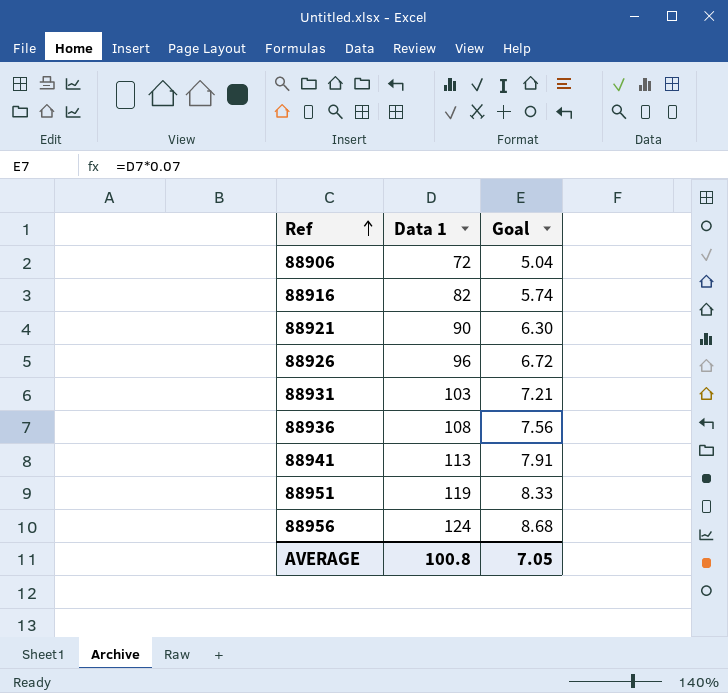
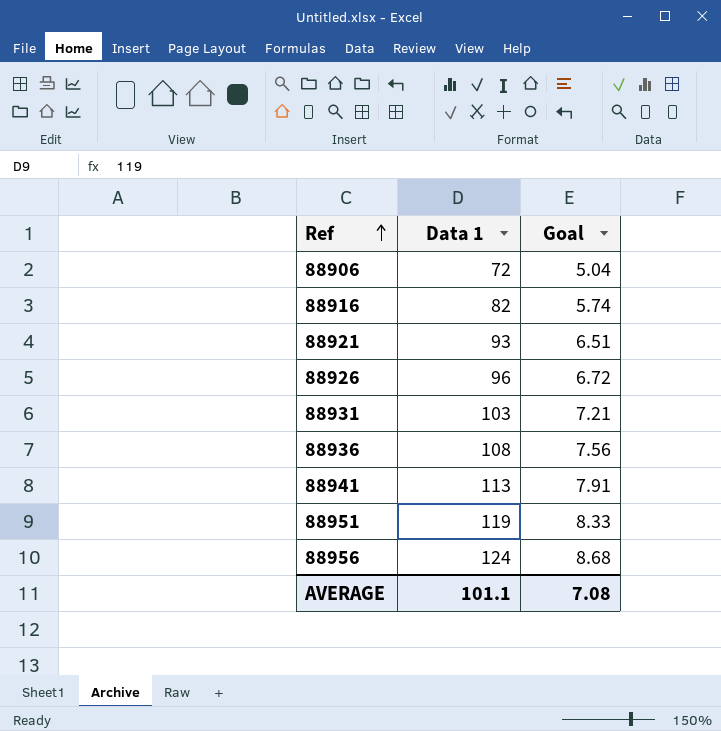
88921 | Data 1: 90 -> 93
88921 | Goal: 6.30 -> 6.51
AVERAGE | Data 1: 100.8 -> 101.1
AVERAGE | Goal: 7.05 -> 7.08

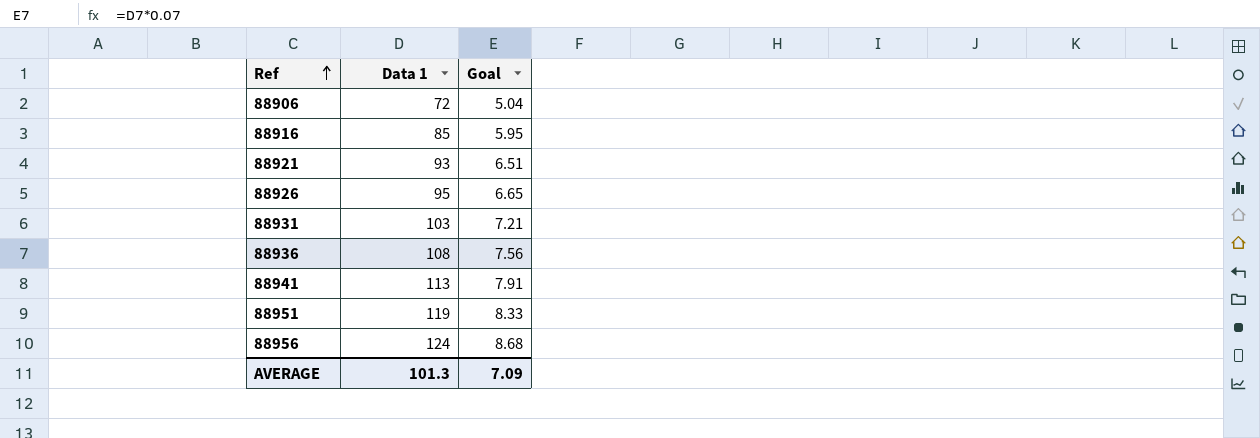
88916 | Data 1: 82 -> 85
88916 | Goal: 5.74 -> 5.95
88926 | Data 1: 96 -> 95
88926 | Goal: 6.72 -> 6.65
AVERAGE | Data 1: 101.1 -> 101.3
AVERAGE | Goal: 7.08 -> 7.09

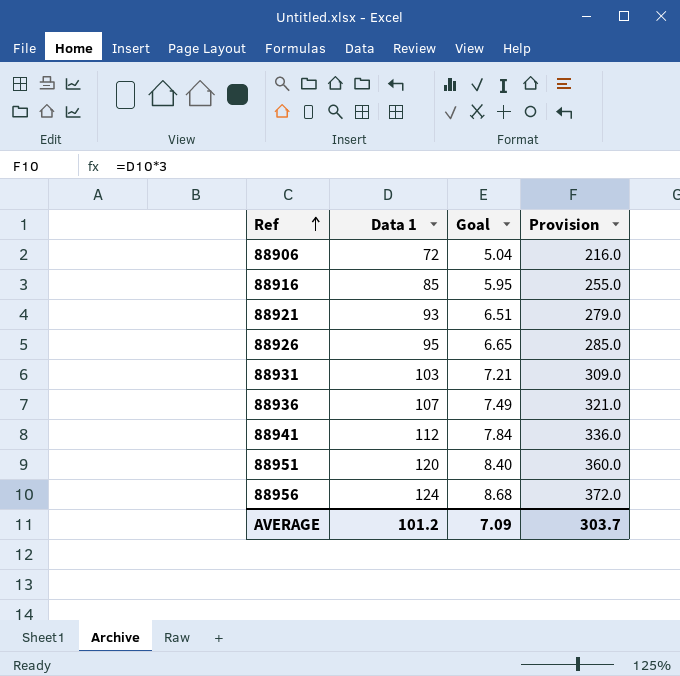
column Provision | formula: none -> [Data 1] * 3
88936 | Data 1: 108 -> 107
88936 | Goal: 7.56 -> 7.49
88941 | Data 1: 113 -> 112
88941 | Goal: 7.91 -> 7.84
88951 | Data 1: 119 -> 120
88951 | Goal: 8.33 -> 8.40
AVERAGE | Data 1: 101.3 -> 101.2

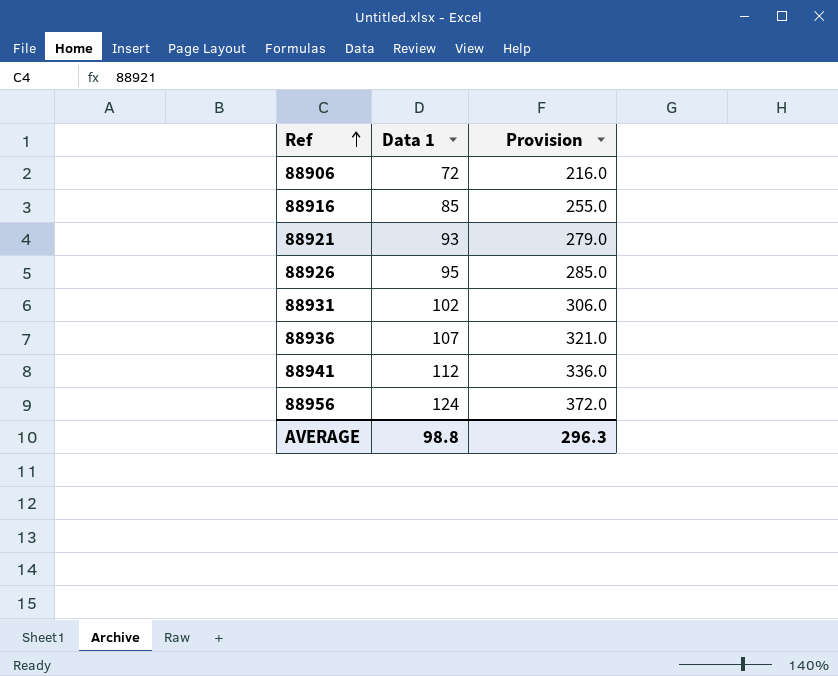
column Goal | formula: [Data 1] * 0.07 -> none
row 88951: 120 | 8.40 | 360.0 -> none
88931 | Data 1: 103 -> 102
88931 | Provision: 309.0 -> 306.0
AVERAGE | Data 1: 101.2 -> 98.8
AVERAGE | Provision: 303.7 -> 296.3

